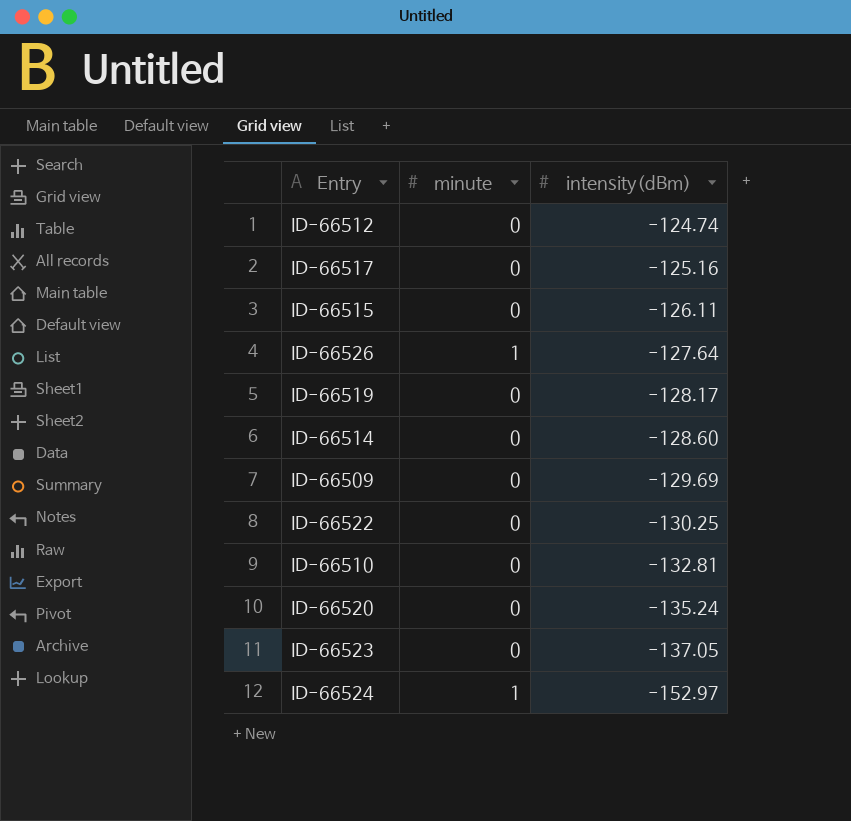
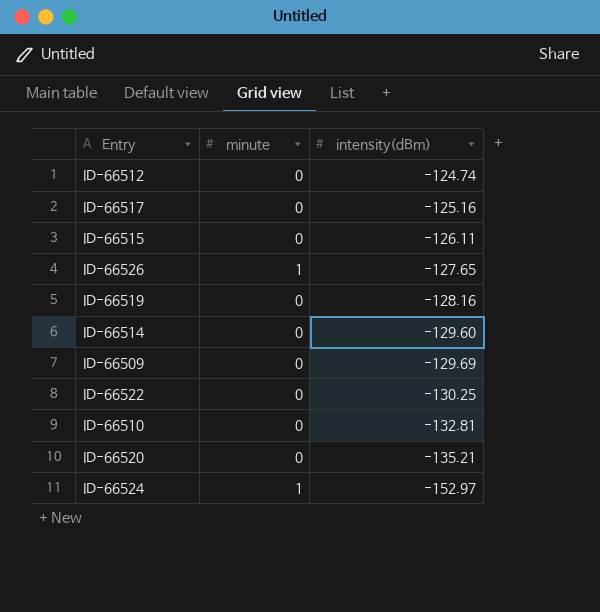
row ID-66523: 0 | -137.05 -> none
ID-66526 | intensity(dBm): -127.64 -> -127.65
ID-66519 | intensity(dBm): -128.17 -> -128.16
ID-66514 | intensity(dBm): -128.60 -> -129.60
ID-66520 | intensity(dBm): -135.24 -> -135.21

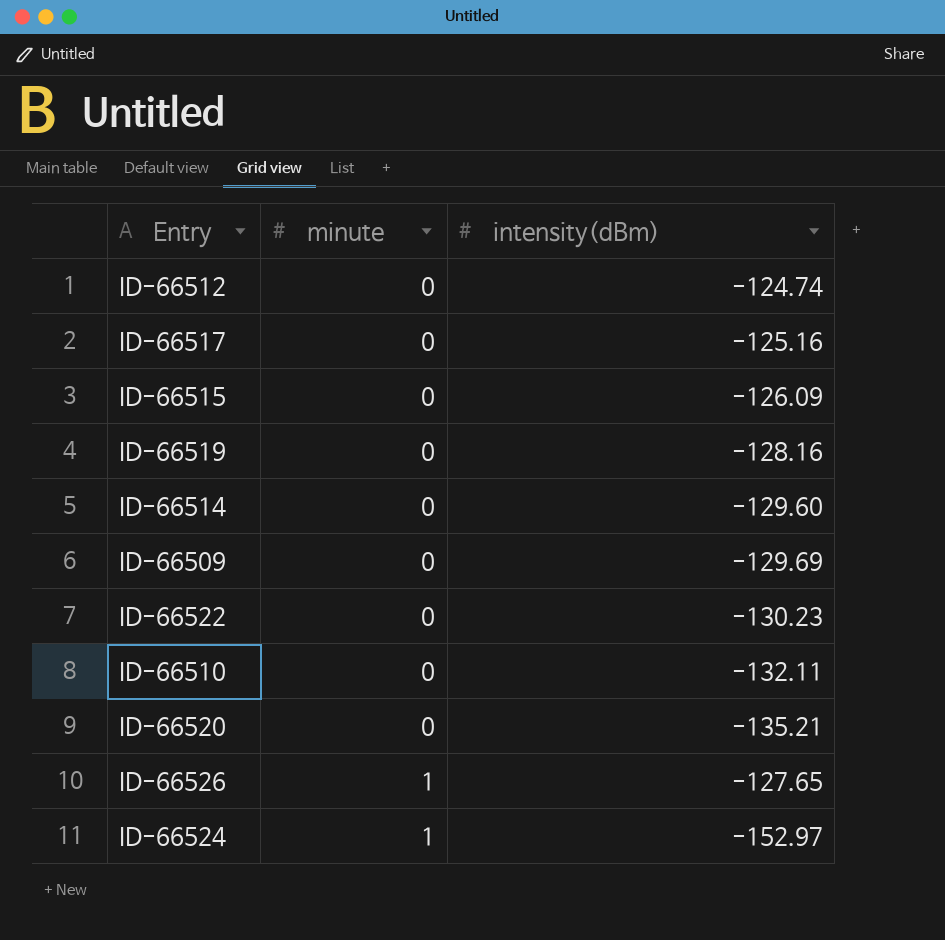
row order: intensity(dBm) descending -> minute ascending
ID-66515 | intensity(dBm): -126.11 -> -126.09
ID-66522 | intensity(dBm): -130.25 -> -130.23
ID-66510 | intensity(dBm): -132.81 -> -132.11

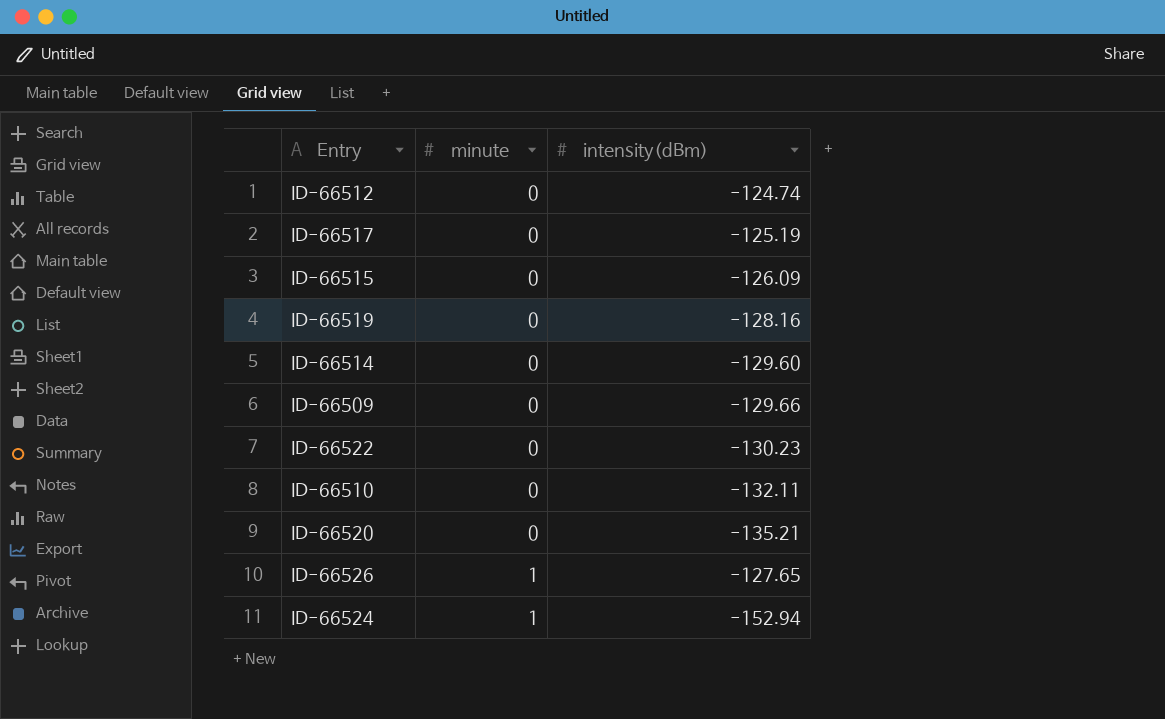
ID-66517 | intensity(dBm): -125.16 -> -125.19
ID-66509 | intensity(dBm): -129.69 -> -129.66
ID-66524 | intensity(dBm): -152.97 -> -152.94

